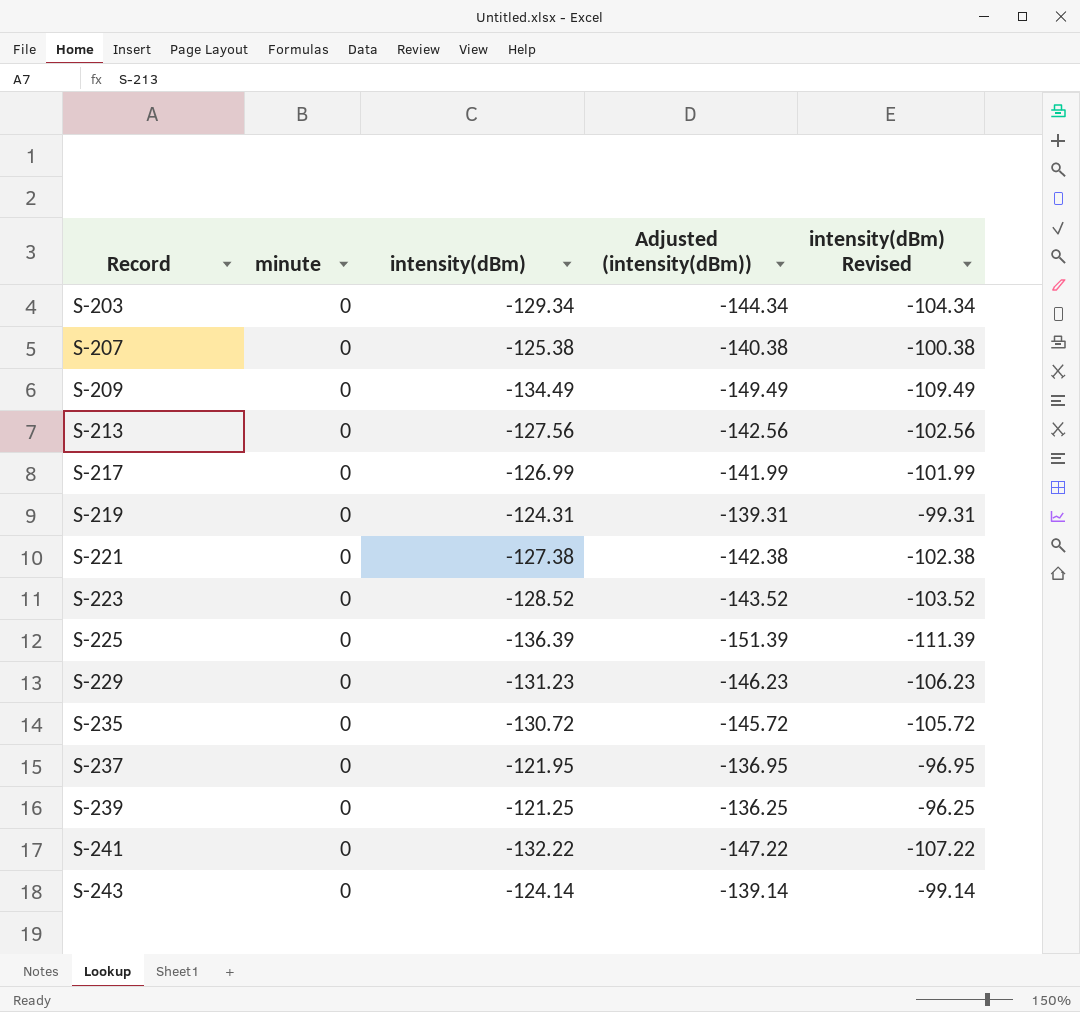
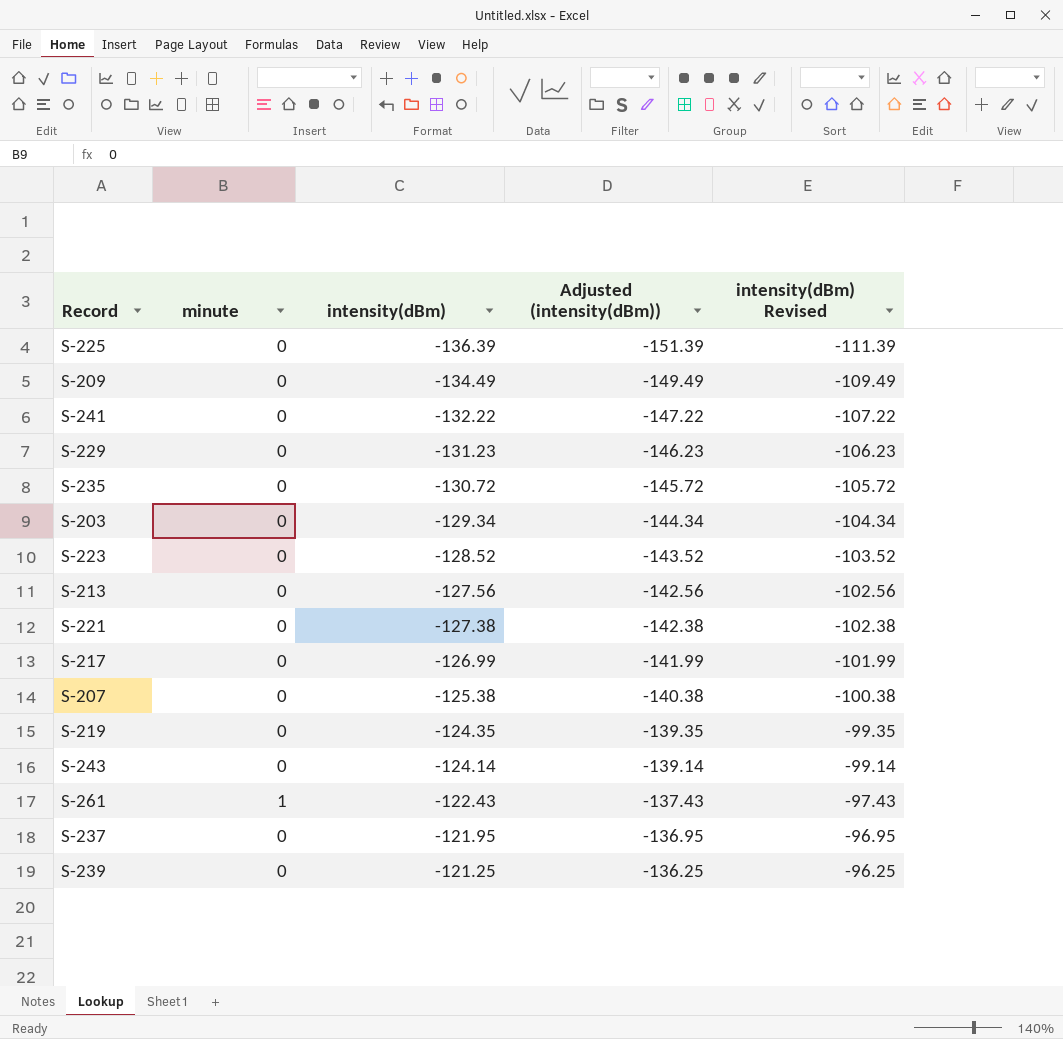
row order: Record ascending -> intensity(dBm) ascending
S-219 | intensity(dBm): -124.31 -> -124.35
S-219 | Adjusted (intensity(dBm)): -139.31 -> -139.35
S-219 | intensity(dBm) Revised: -99.31 -> -99.35
row S-261: none -> 1 | -122.43 | -137.43 | -97.43

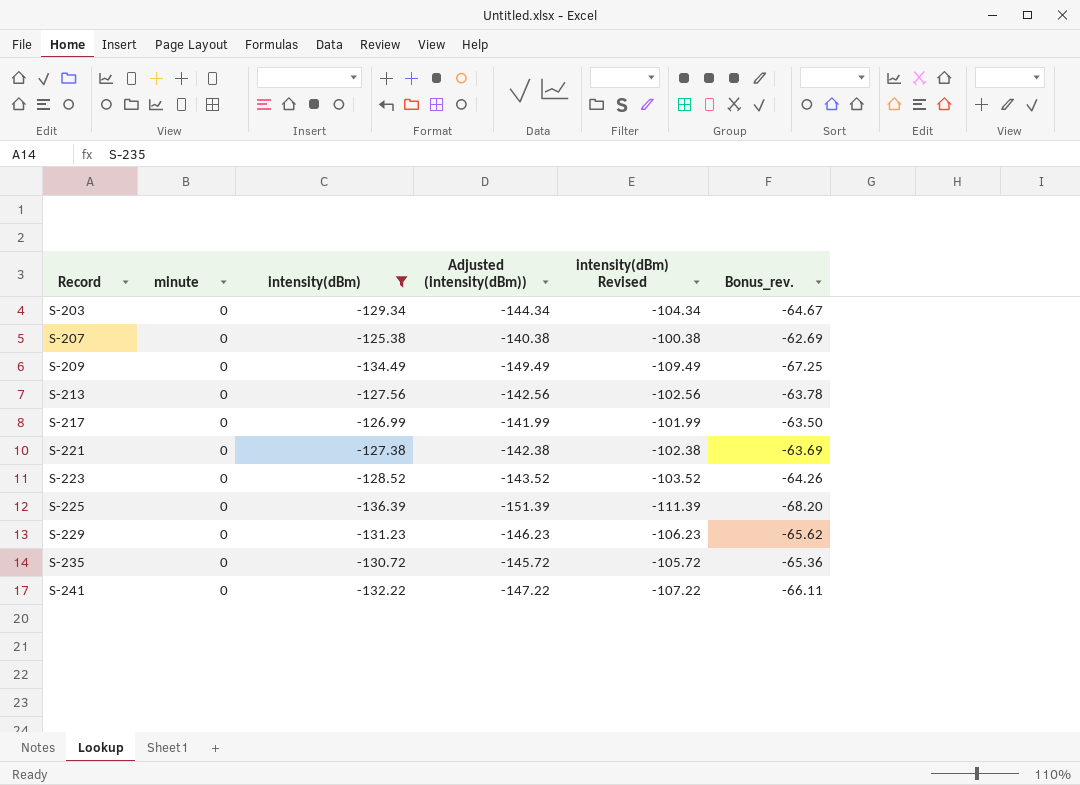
filter: none -> intensity(dBm) <= -125.38
row order: intensity(dBm) ascending -> Record ascending
column Bonus_rev. | formula: none -> [intensity(dBm)] * 0.5

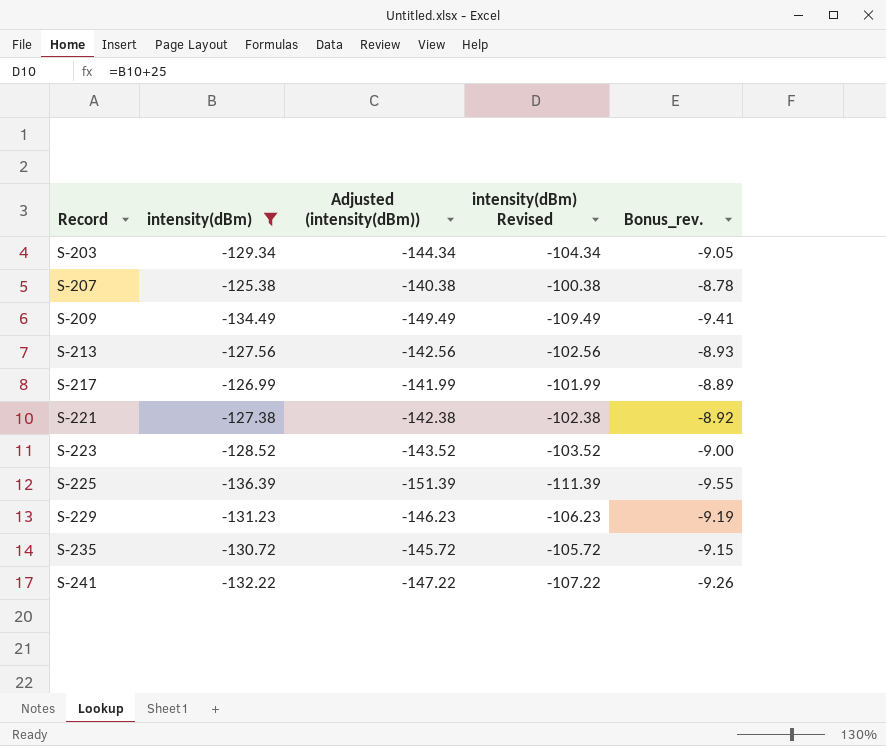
column minute | position: 2 -> none
column Bonus_rev. | formula: [intensity(dBm)] * 0.5 -> [intensity(dBm)] * 0.07

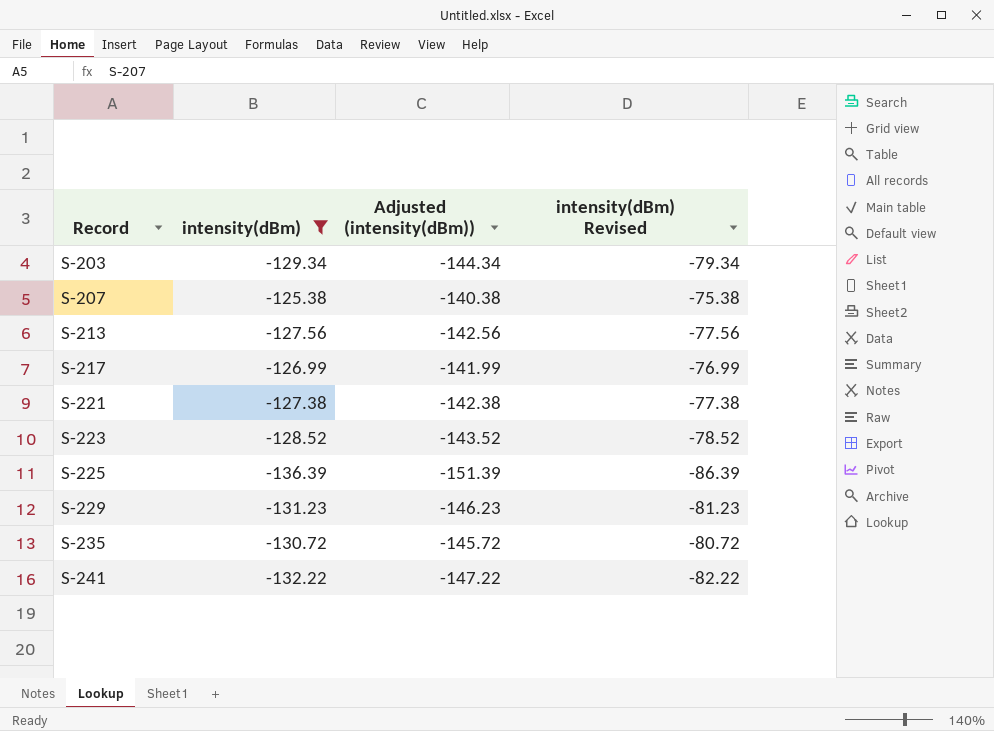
column Bonus_rev. | formula: [intensity(dBm)] * 0.07 -> none
column intensity(dBm) Revised | formula: [intensity(dBm)] + 25 -> [intensity(dBm)] + 50
row S-209: -134.49 | -149.49 | -109.49 | -9.41 -> none

